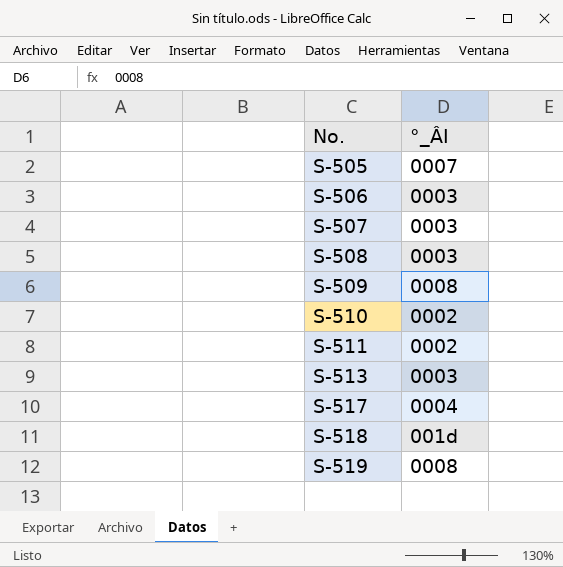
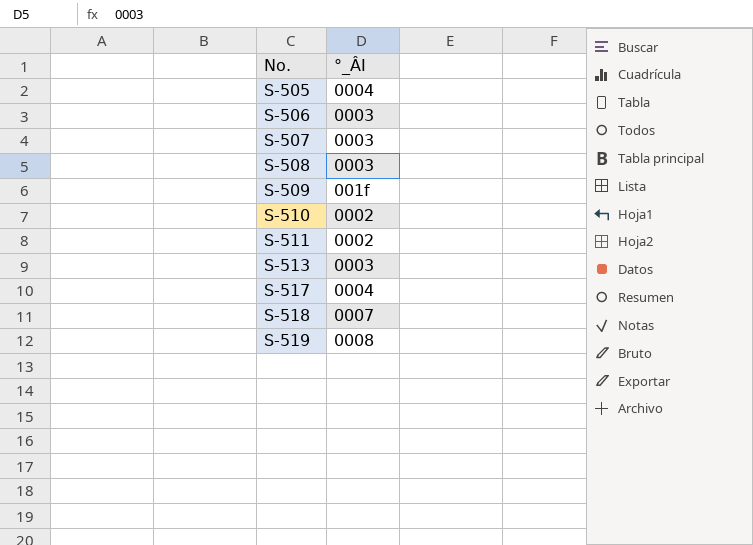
S-505 | °_ÂI: 0007 -> 0004
S-509 | °_ÂI: 0008 -> 001f
S-518 | °_ÂI: 001d -> 0007

